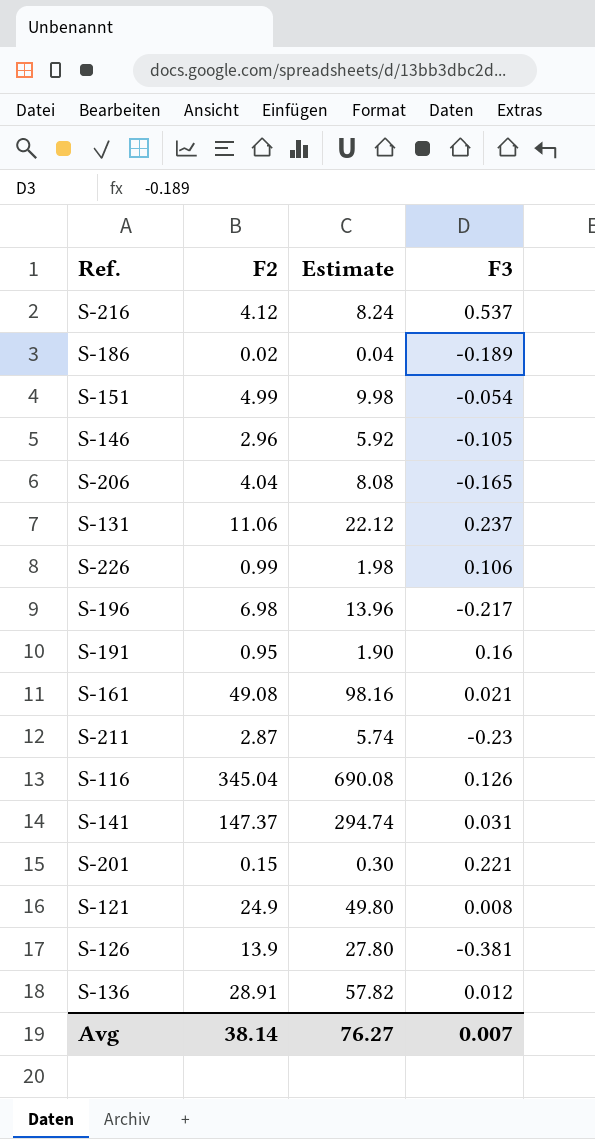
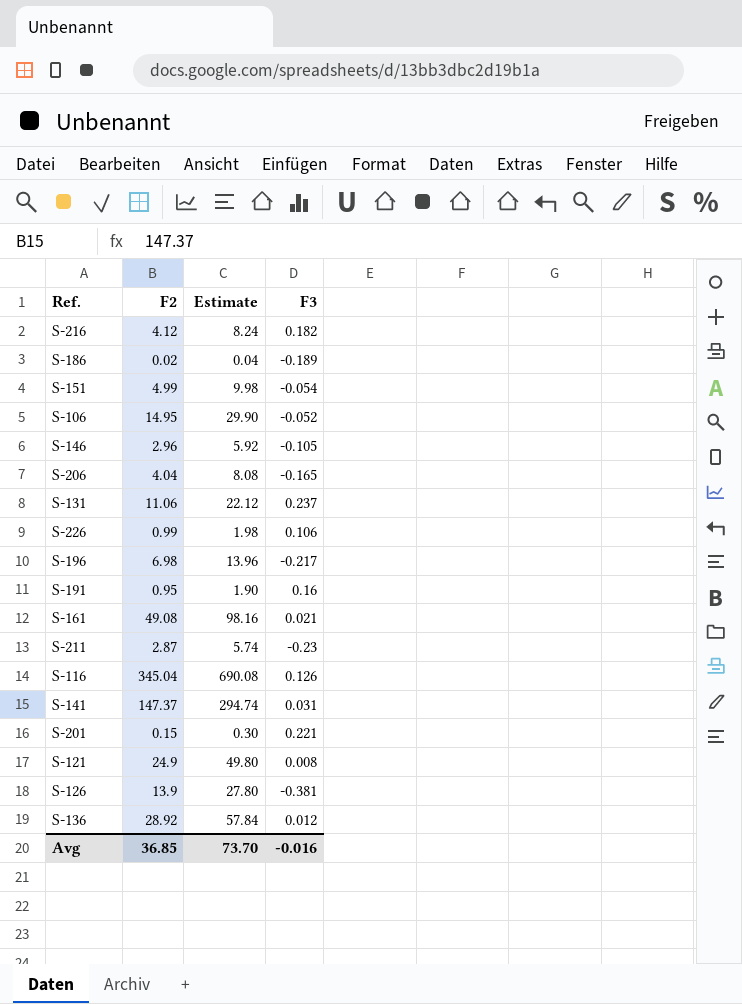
S-216 | F3: 0.537 -> 0.182
row S-106: none -> 14.95 | 29.90 | -0.052
S-136 | F2: 28.91 -> 28.92
S-136 | Estimate: 57.82 -> 57.84
Avg | F2: 38.14 -> 36.85
Avg | Estimate: 76.27 -> 73.70
Avg | F3: 0.007 -> -0.016

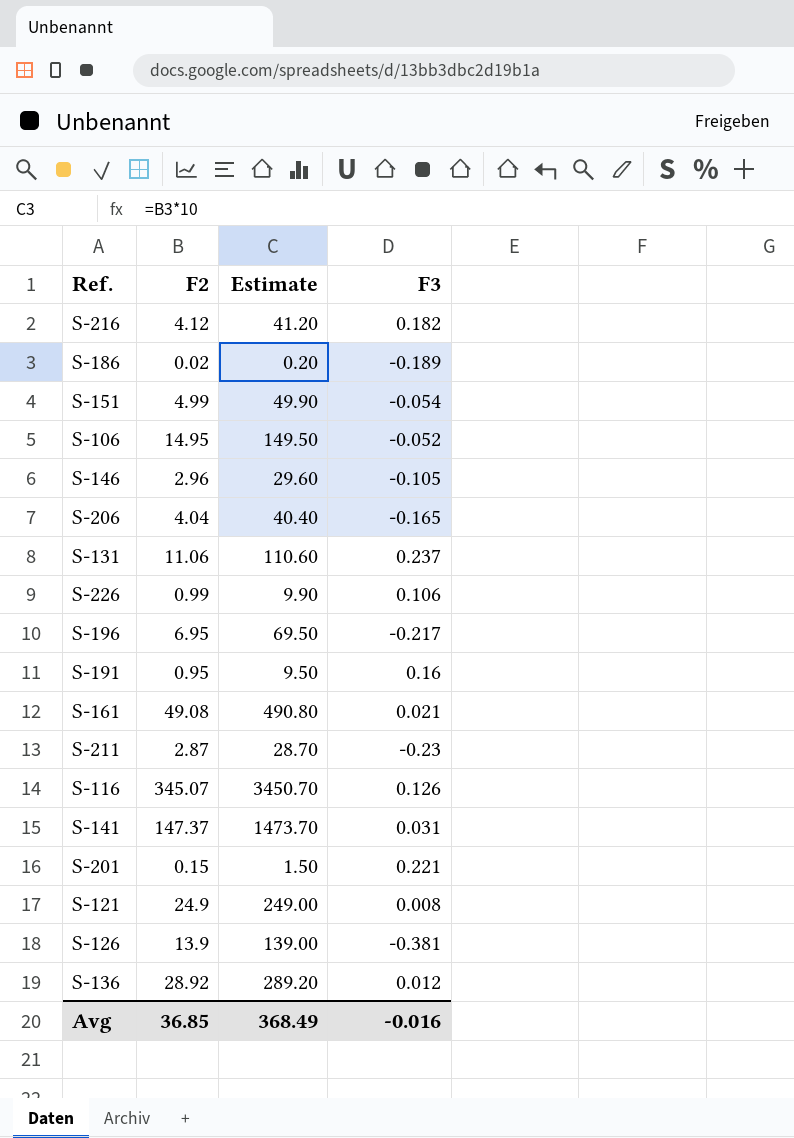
column Estimate | formula: [F2] * 2 -> [F2] * 10
S-196 | F2: 6.98 -> 6.95
S-116 | F2: 345.04 -> 345.07
Avg | Estimate: 73.70 -> 368.49

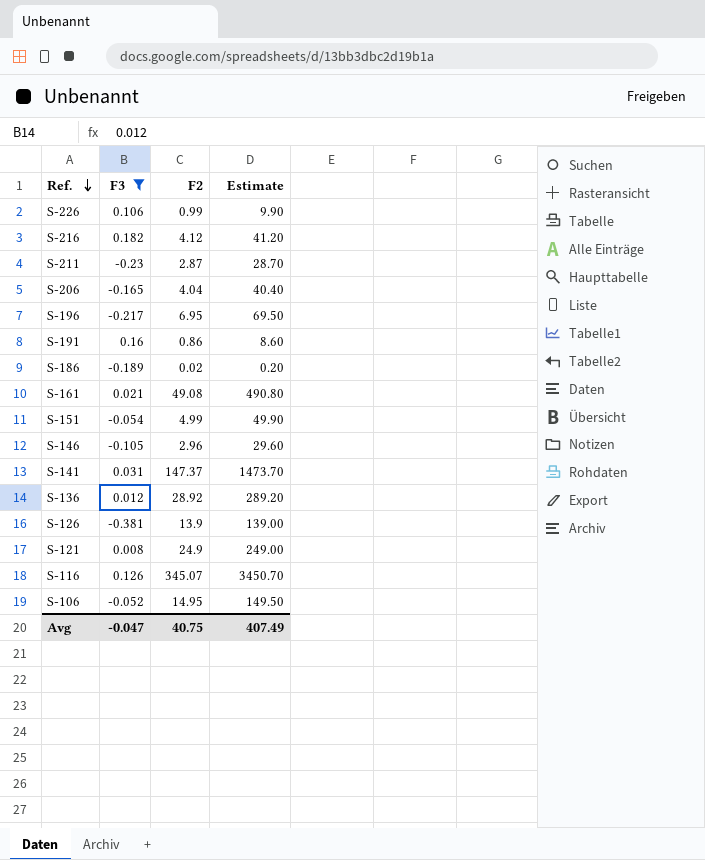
filter: none -> F3 <= 0.182
row order: none -> Ref. descending
column F3 | position: 4 -> 2
S-191 | F2: 0.95 -> 0.86
S-191 | Estimate: 9.50 -> 8.60
Avg | F3: -0.016 -> -0.047
Avg | F2: 36.85 -> 40.75
Avg | Estimate: 368.49 -> 407.49

